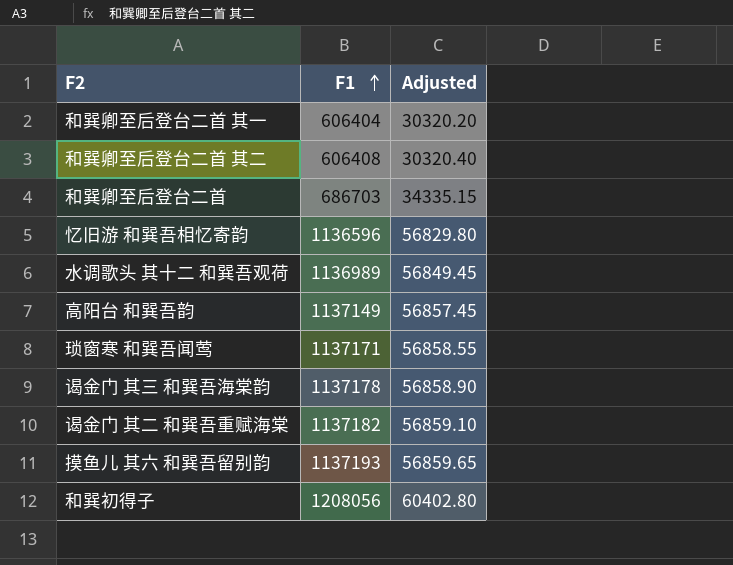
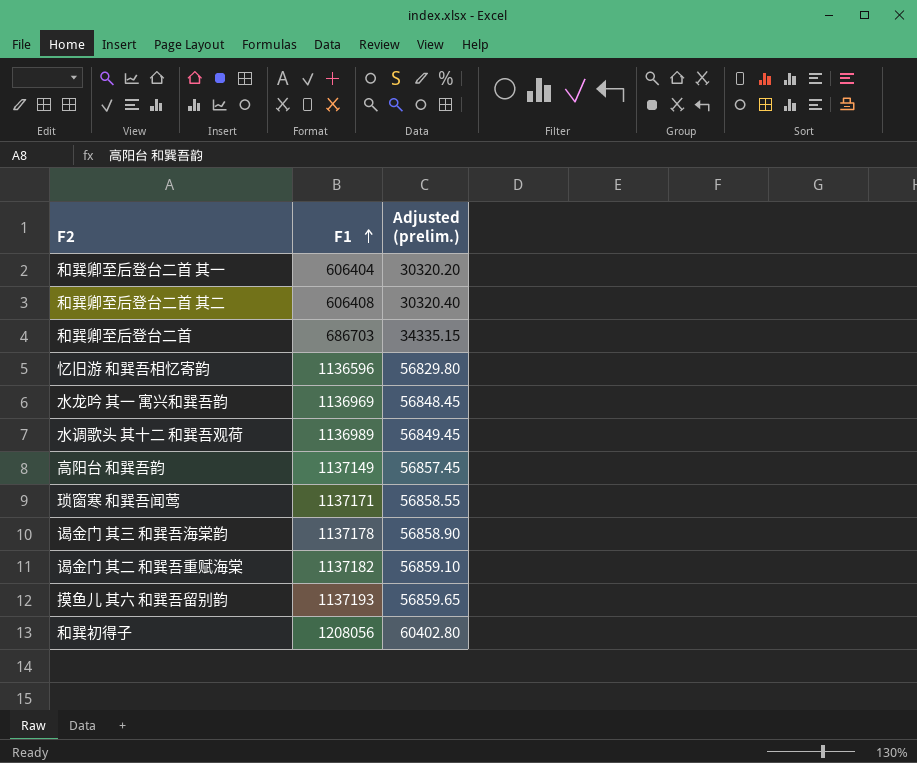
column name: Adjusted -> Adjusted (prelim.)
row 水龙吟 其一 寓兴和巽吾韵: none -> 1136969 | 56848.45

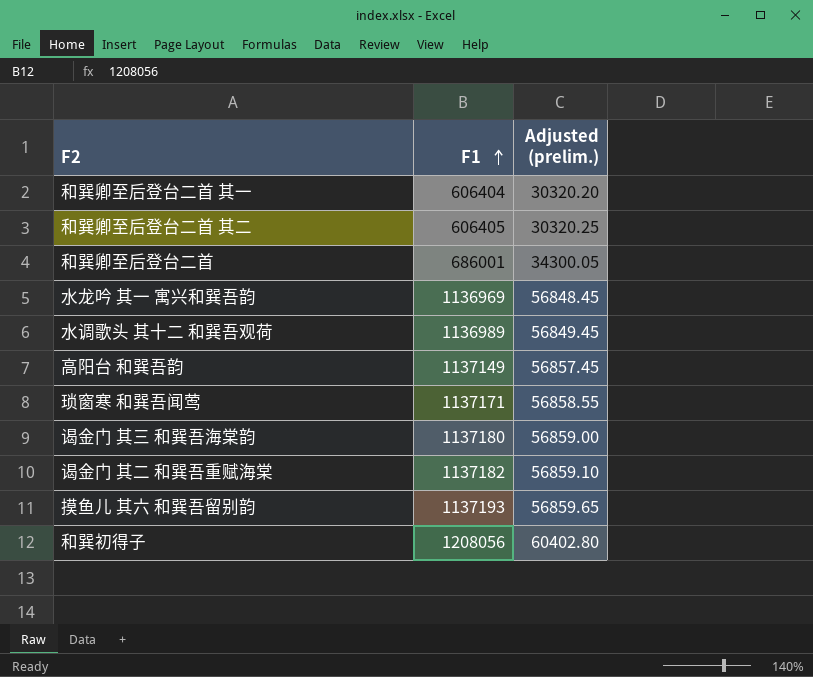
row 忆旧游 和巽吾相忆寄韵: 1136596 | 56829.80 -> none
和巽卿至后登台二首 其二 | F1: 606408 -> 606405
和巽卿至后登台二首 其二 | Adjusted (prelim.): 30320.40 -> 30320.25
和巽卿至后登台二首 | F1: 686703 -> 686001
和巽卿至后登台二首 | Adjusted (prelim.): 34335.15 -> 34300.05
谒金门 其三 和巽吾海棠韵 | F1: 1137178 -> 1137180
谒金门 其三 和巽吾海棠韵 | Adjusted (prelim.): 56858.90 -> 56859.00

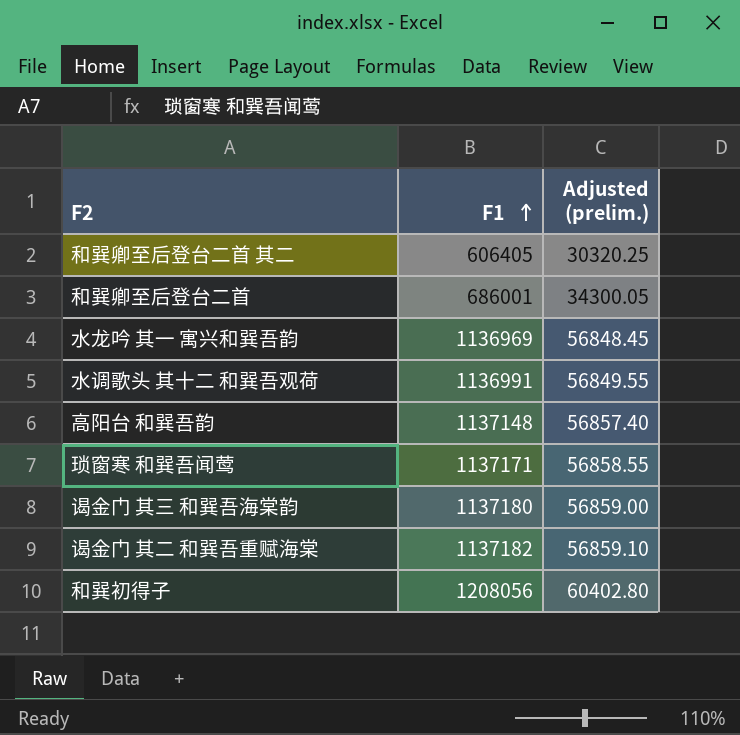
row 和巽卿至后登台二首 其一: 606404 | 30320.20 -> none
row 摸鱼儿 其六 和巽吾留别韵: 1137193 | 56859.65 -> none
水调歌头 其十二 和巽吾观荷 | F1: 1136989 -> 1136991
水调歌头 其十二 和巽吾观荷 | Adjusted (prelim.): 56849.45 -> 56849.55
高阳台 和巽吾韵 | F1: 1137149 -> 1137148
高阳台 和巽吾韵 | Adjusted (prelim.): 56857.45 -> 56857.40

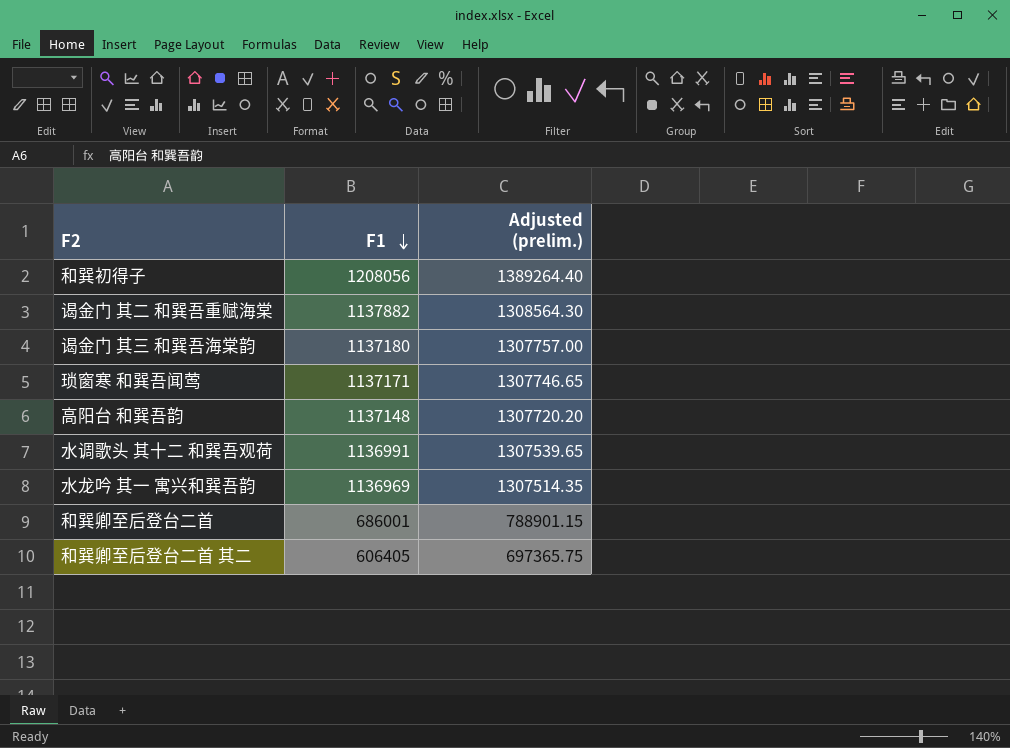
row order: F1 ascending -> F1 descending
column Adjusted (prelim.) | formula: [F1] * 0.05 -> [F1] * 1.15
谒金门 其二 和巽吾重赋海棠 | F1: 1137182 -> 1137882

